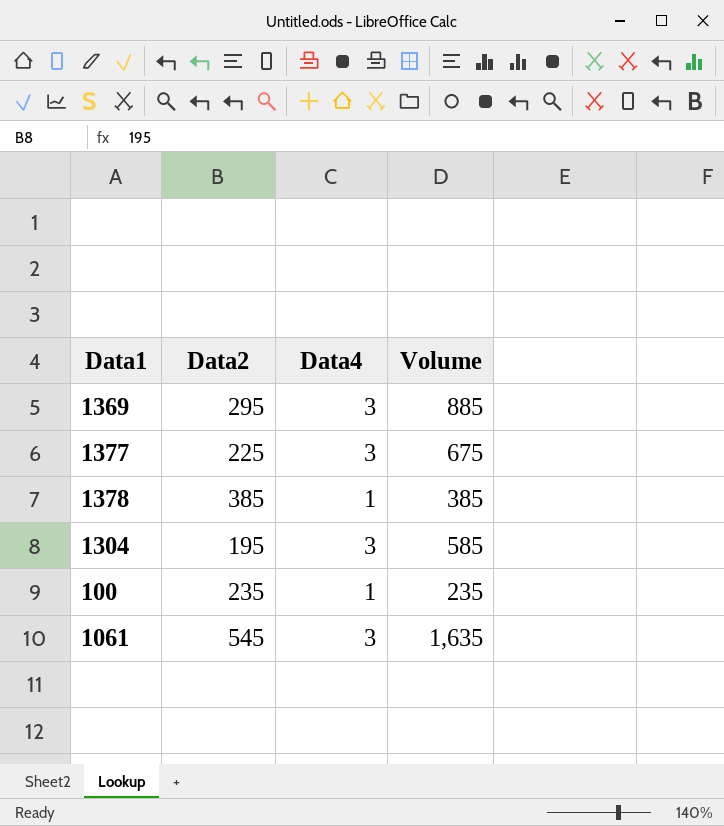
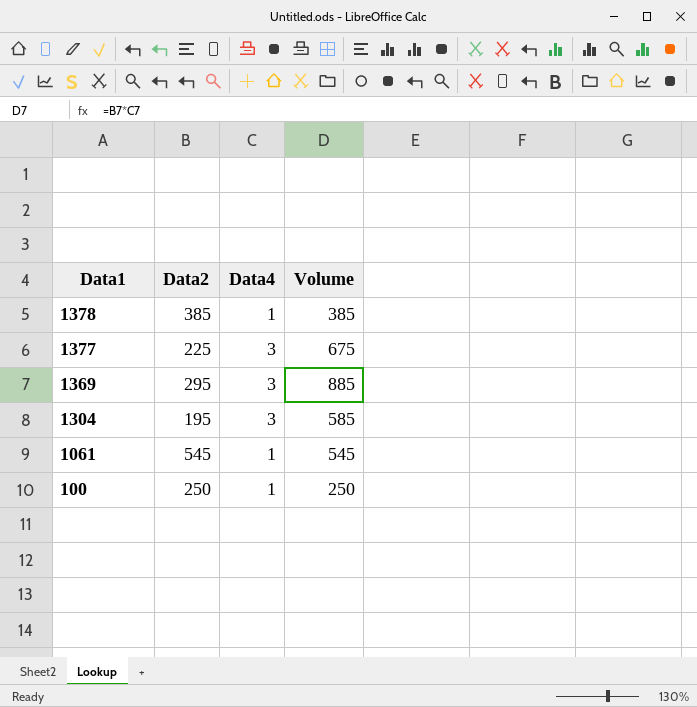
row order: none -> Data1 descending
1061 | Data4: 3 -> 1
1061 | Volume: 1,635 -> 545
100 | Data2: 235 -> 250
100 | Volume: 235 -> 250

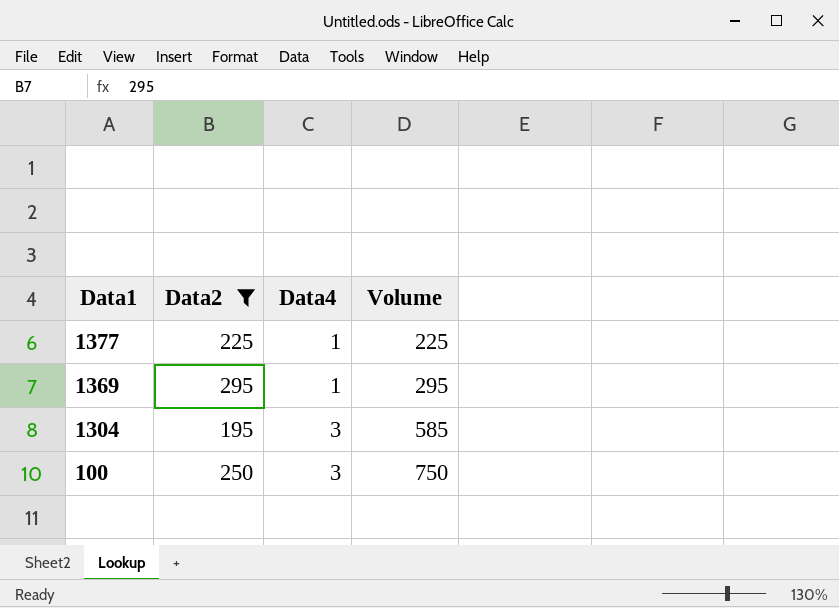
filter: none -> Data2 <= 295
1377 | Data4: 3 -> 1
1377 | Volume: 675 -> 225
1369 | Data4: 3 -> 1
1369 | Volume: 885 -> 295
100 | Data4: 1 -> 3
100 | Volume: 250 -> 750

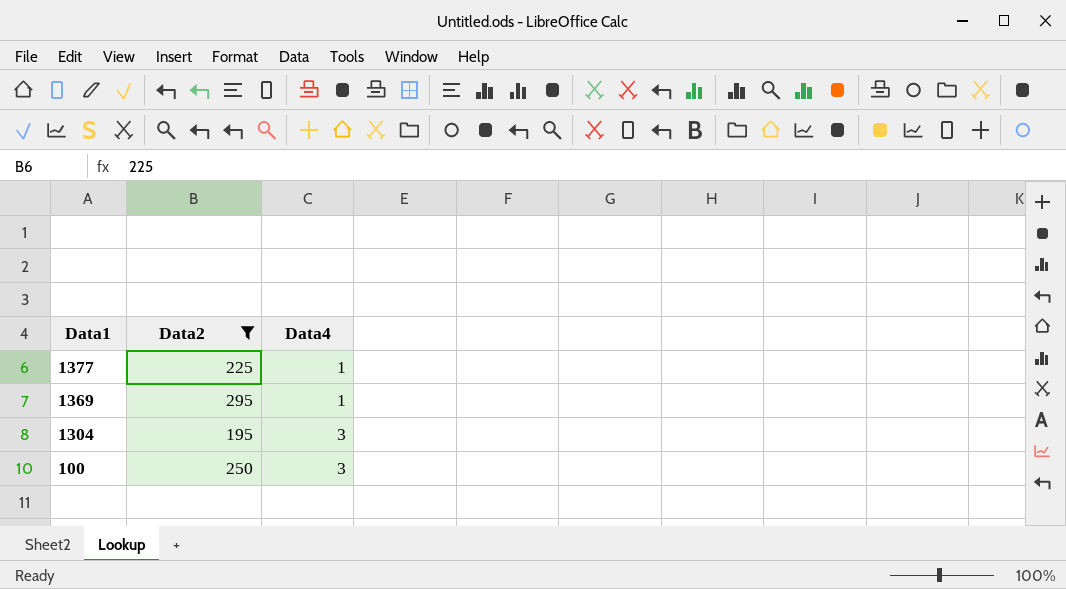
column Volume | formula: [Data2] * [Data4] -> none

